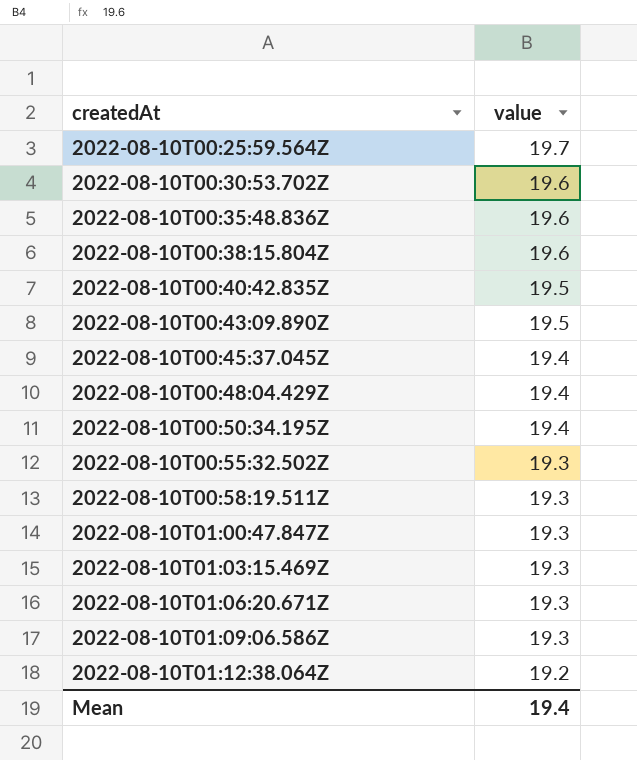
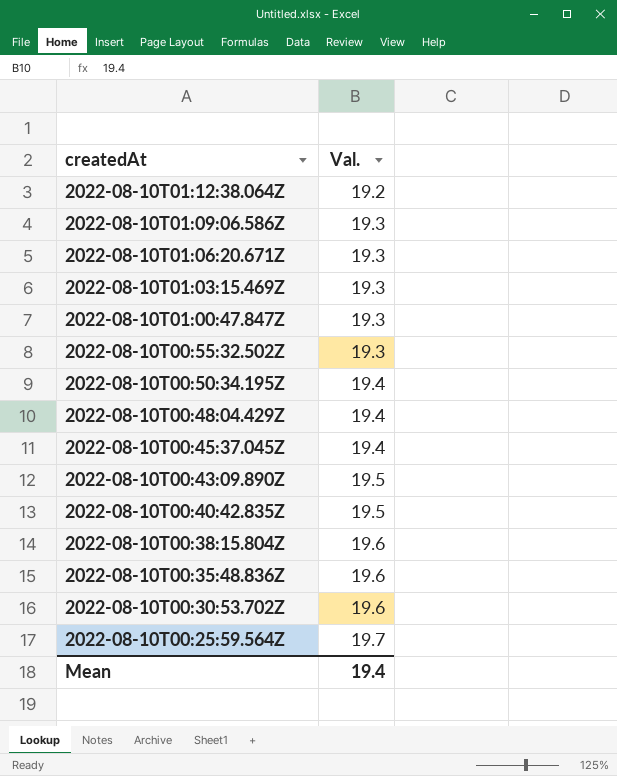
row order: createdAt ascending -> createdAt descending
column name: value -> Val.
row 2022-08-10T00:58:19.511Z: 19.3 -> none

